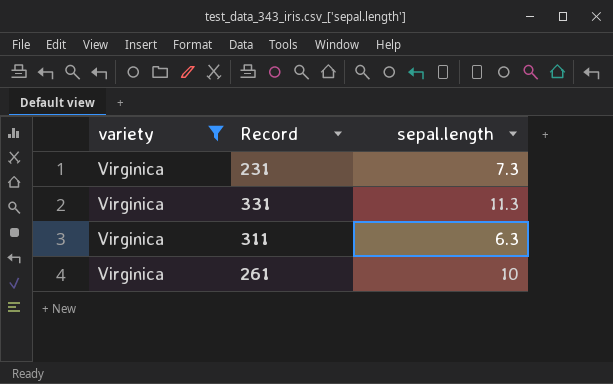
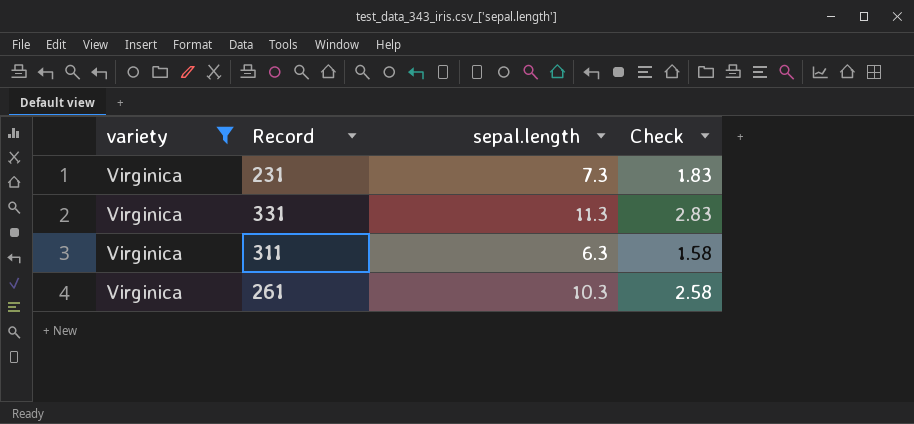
column Check | formula: none -> [sepal.length] * 0.25
261 | sepal.length: 10 -> 10.3

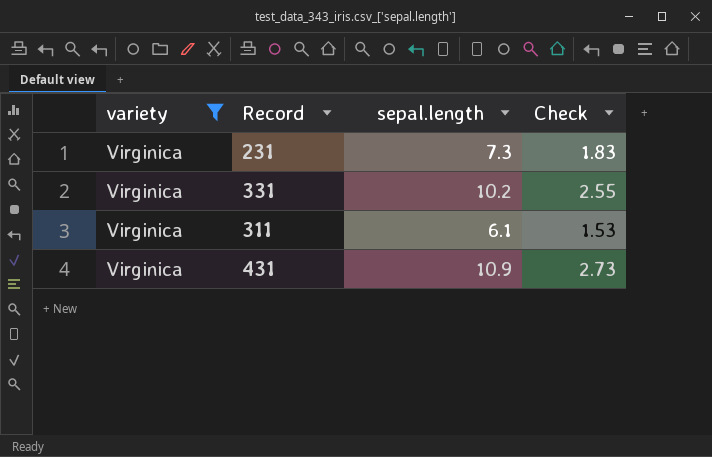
row 261: Virginica | 10.3 | 2.58 -> none
331 | sepal.length: 11.3 -> 10.2
331 | Check: 2.83 -> 2.55
311 | sepal.length: 6.3 -> 6.1
311 | Check: 1.58 -> 1.53
row 431: none -> Virginica | 10.9 | 2.73

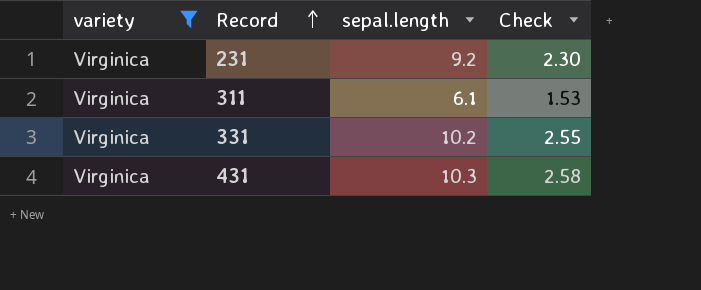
row order: none -> Record ascending
231 | sepal.length: 7.3 -> 9.2
231 | Check: 1.83 -> 2.30
431 | sepal.length: 10.9 -> 10.3
431 | Check: 2.73 -> 2.58

